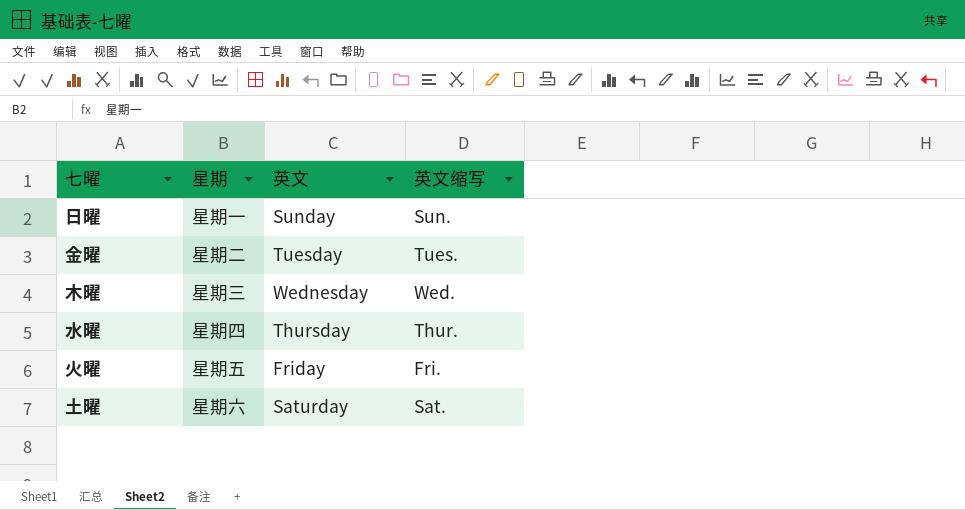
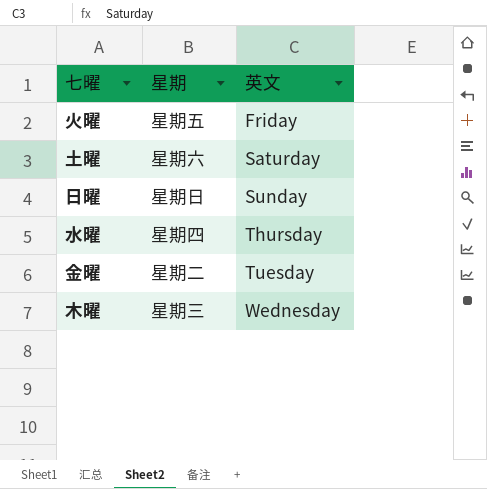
row order: none -> 英文 ascending
column 英文缩写 | position: 4 -> none
日曜 | 星期: 星期一 -> 星期日

